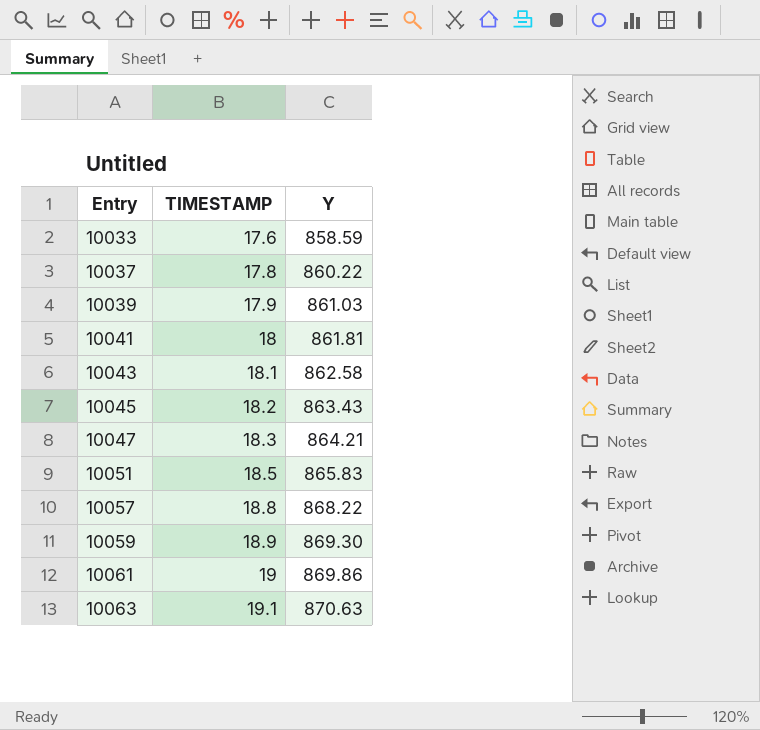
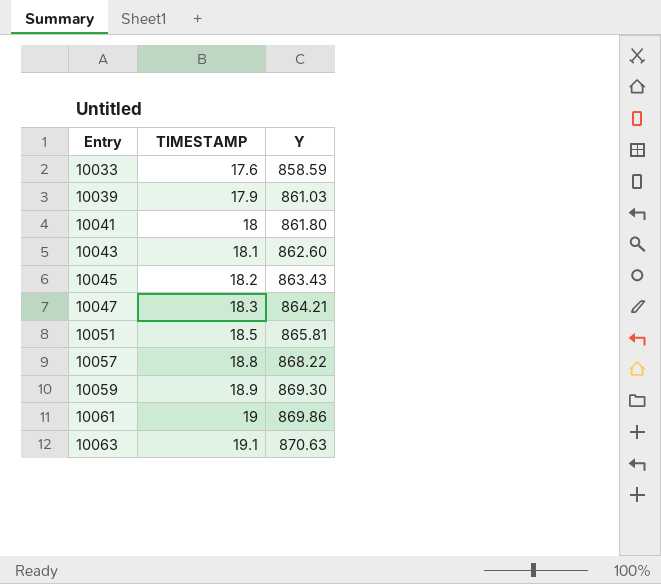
row 10037: 17.8 | 860.22 -> none
10041 | Y: 861.81 -> 861.80
10043 | Y: 862.58 -> 862.60
10051 | Y: 865.83 -> 865.81

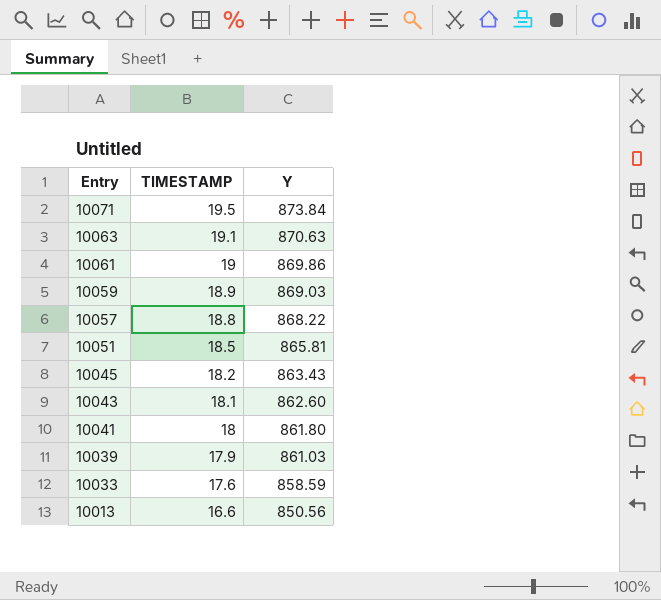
row order: Entry ascending -> Entry descending
row 10047: 18.3 | 864.21 -> none
row 10071: none -> 19.5 | 873.84
10059 | Y: 869.30 -> 869.03
row 10013: none -> 16.6 | 850.56

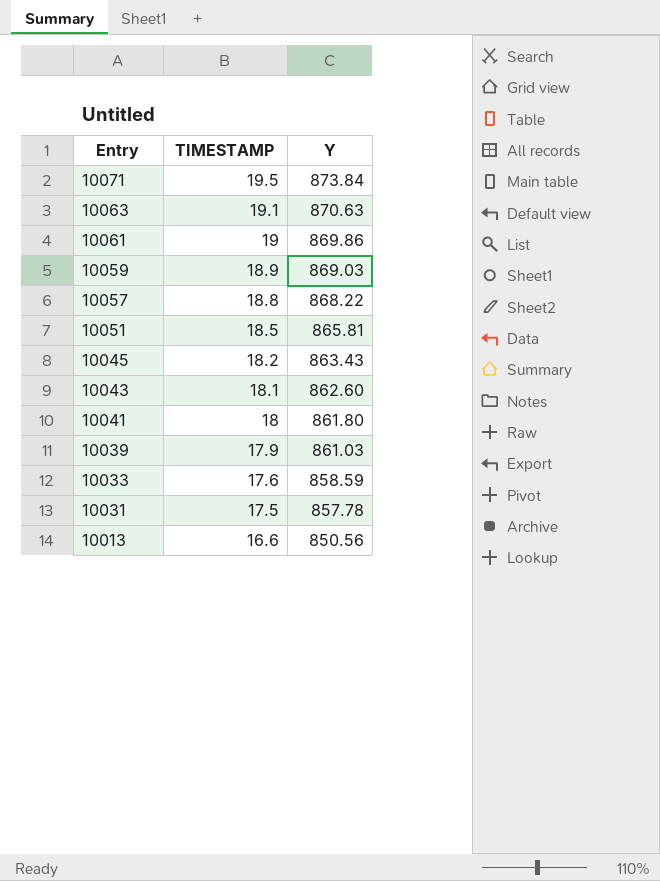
row 10031: none -> 17.5 | 857.78

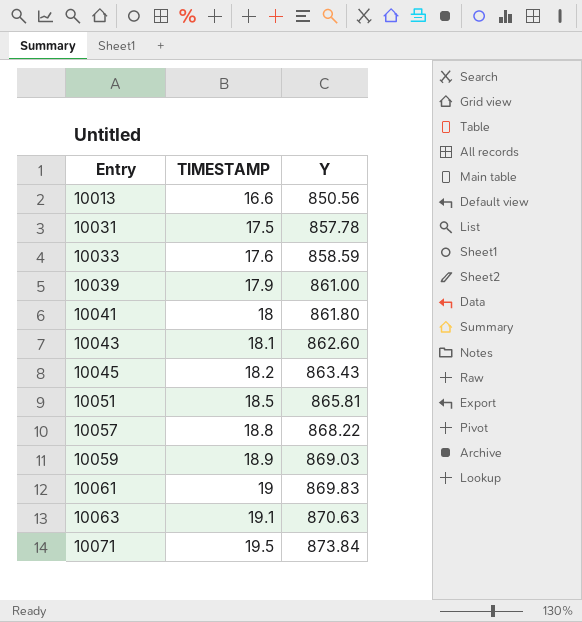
row order: Entry descending -> Entry ascending
10039 | Y: 861.03 -> 861.00
10061 | Y: 869.86 -> 869.83

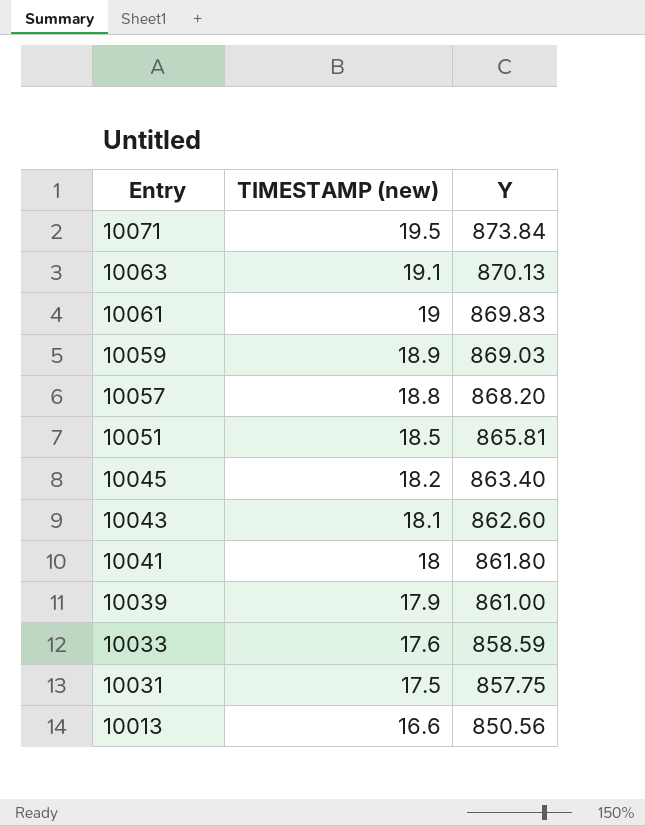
row order: Entry ascending -> Entry descending
column name: TIMESTAMP -> TIMESTAMP (new)
10063 | Y: 870.63 -> 870.13
10057 | Y: 868.22 -> 868.20
10045 | Y: 863.43 -> 863.40
10031 | Y: 857.78 -> 857.75

